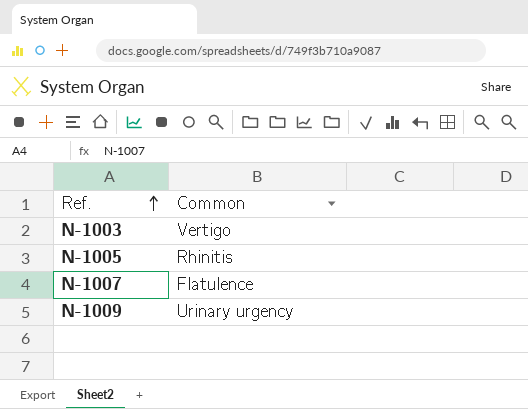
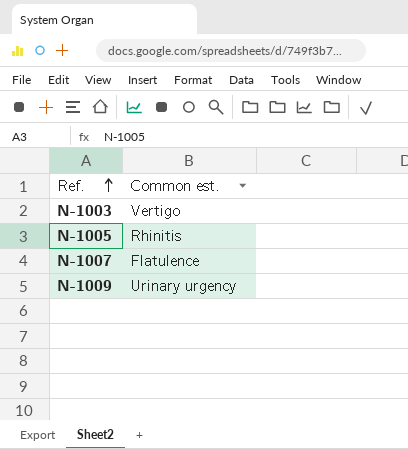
column name: Common -> Common est.

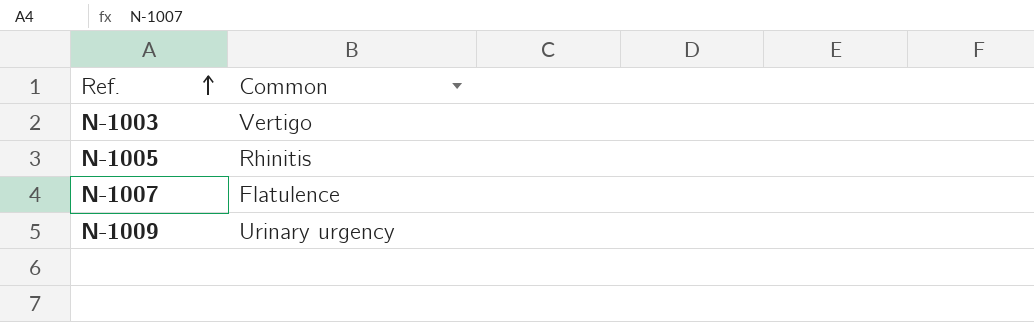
column name: Common est. -> Common

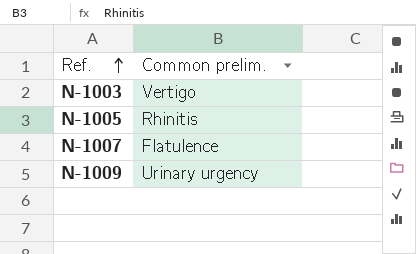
column name: Common -> Common prelim.

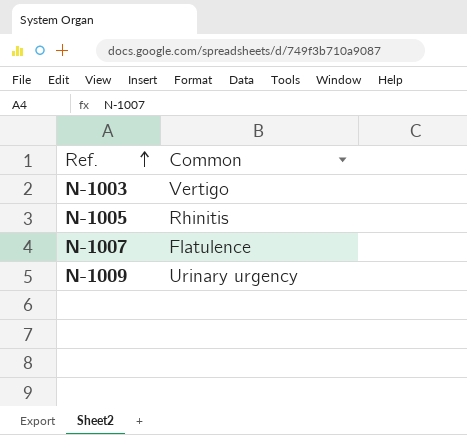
column name: Common prelim. -> Common

